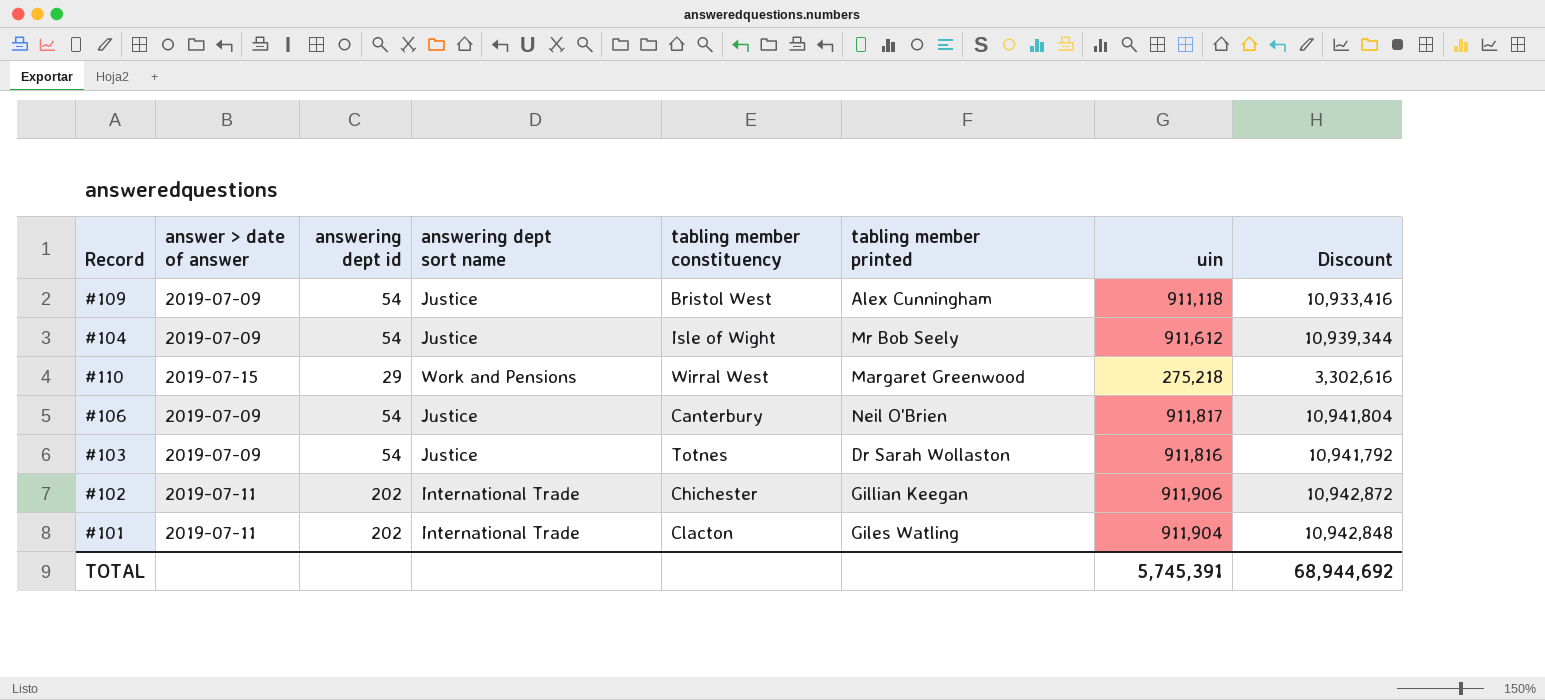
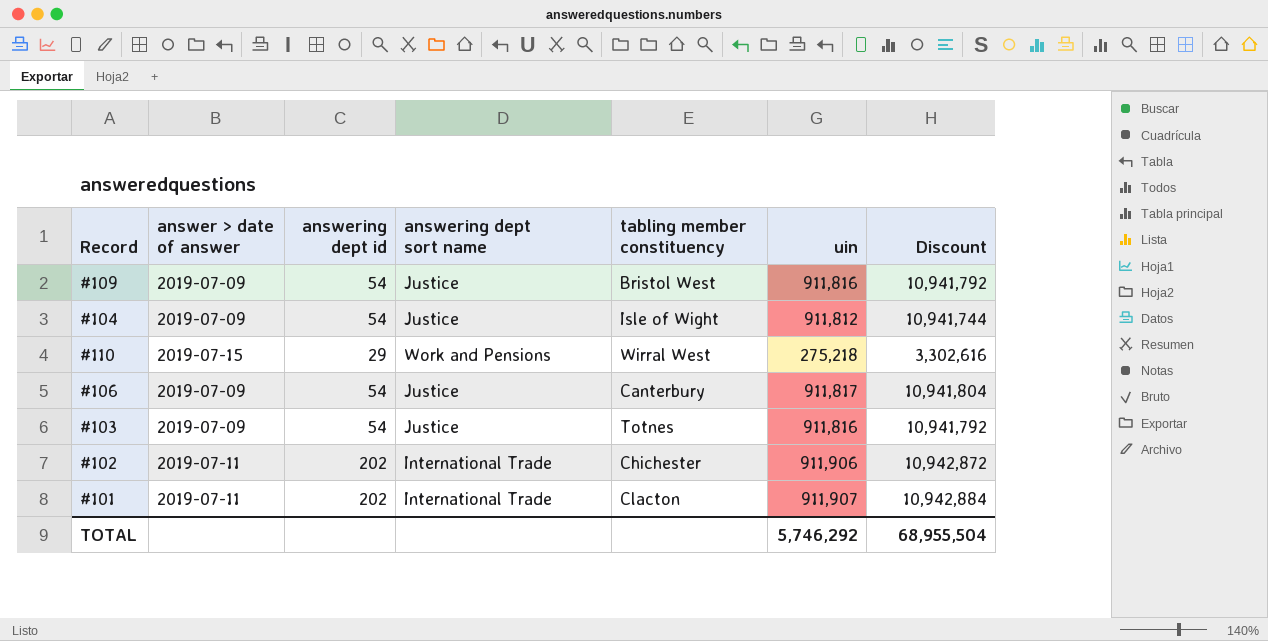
column tabling member printed | position: 6 -> none
#109 | uin: 911,118 -> 911,816
#109 | Discount: 10,933,416 -> 10,941,792
#104 | uin: 911,612 -> 911,812
#104 | Discount: 10,939,344 -> 10,941,744
#101 | uin: 911,904 -> 911,907
#101 | Discount: 10,942,848 -> 10,942,884
TOTAL | uin: 5,745,391 -> 5,746,292
TOTAL | Discount: 68,944,692 -> 68,955,504

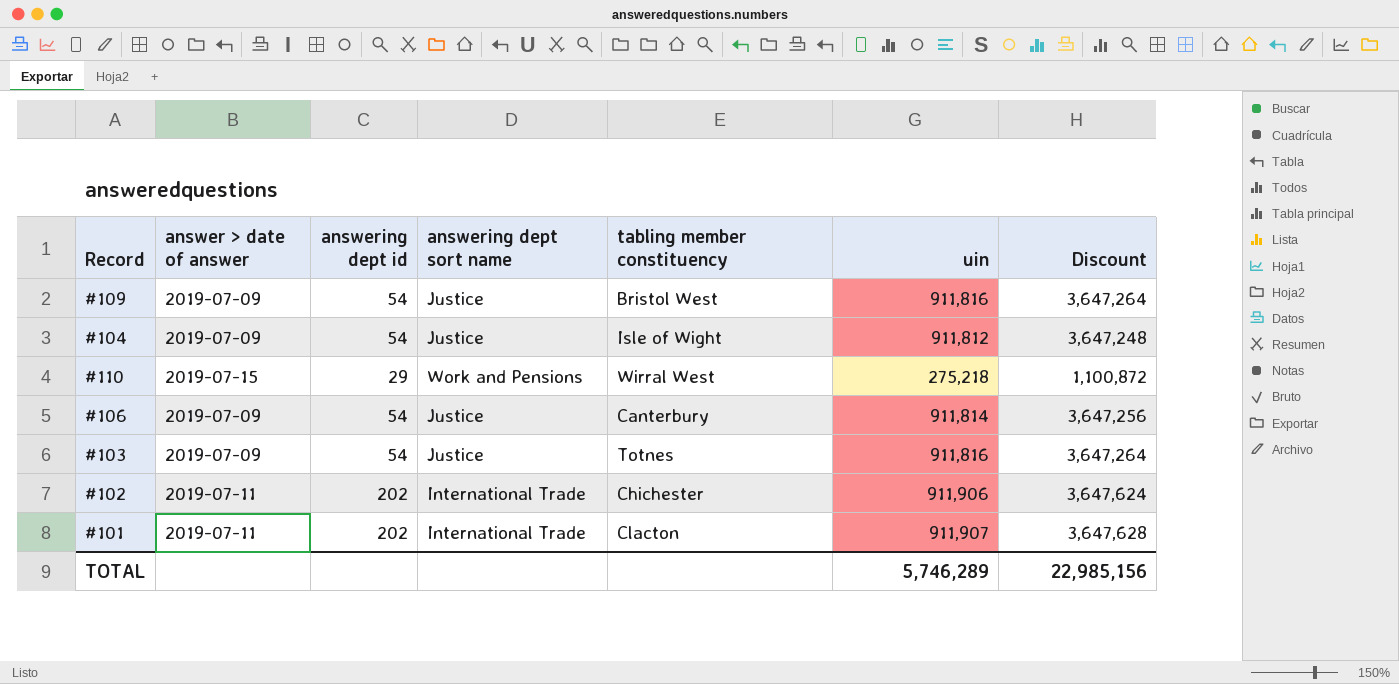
column Discount | formula: [uin] * 12 -> [uin] * 4
#106 | uin: 911,817 -> 911,814
TOTAL | uin: 5,746,292 -> 5,746,289
TOTAL | Discount: 68,955,504 -> 22,985,156

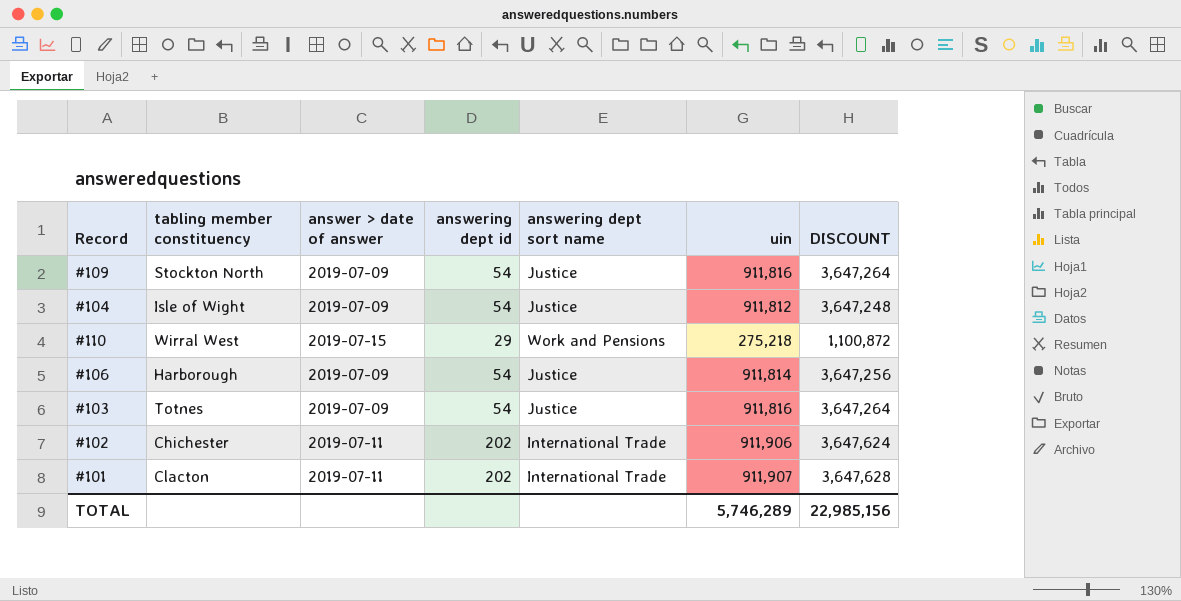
column tabling member constituency | position: 5 -> 2
column name: Discount -> DISCOUNT
#109 | tabling member constituency: Bristol West -> Stockton North
#106 | tabling member constituency: Canterbury -> Harborough

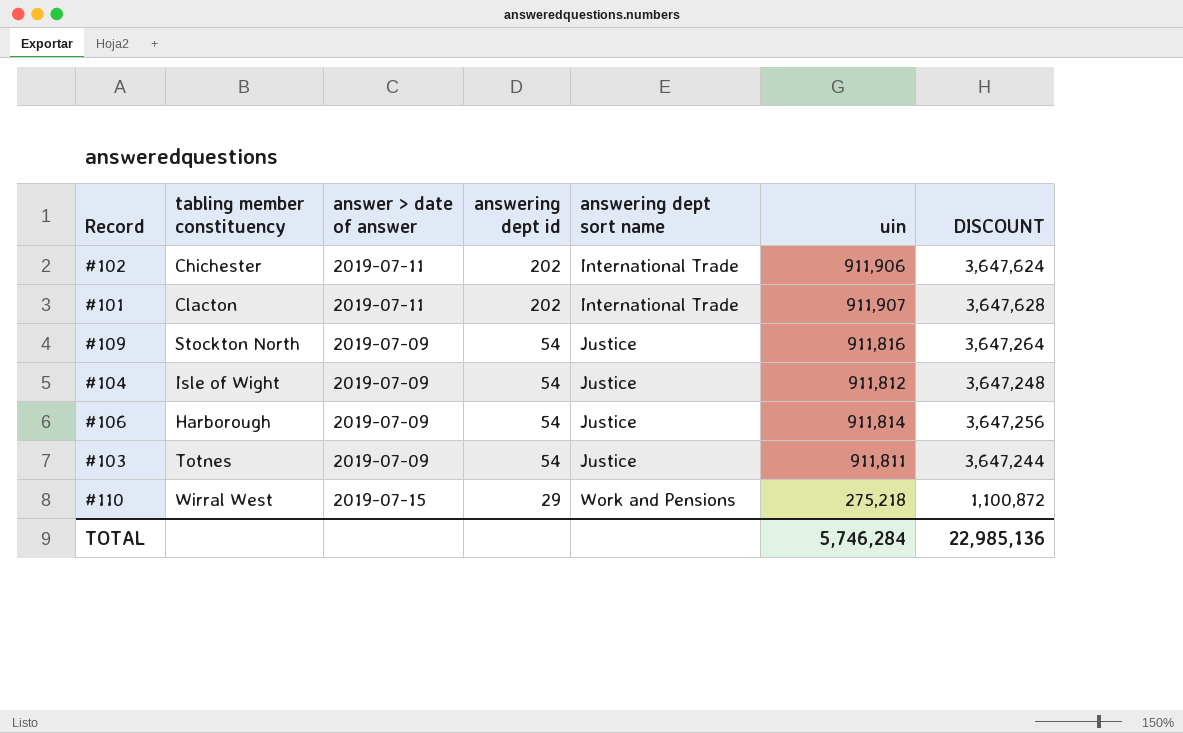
row order: none -> answering dept id descending
#103 | uin: 911,816 -> 911,811
#103 | DISCOUNT: 3,647,264 -> 3,647,244
TOTAL | uin: 5,746,289 -> 5,746,284
TOTAL | DISCOUNT: 22,985,156 -> 22,985,136

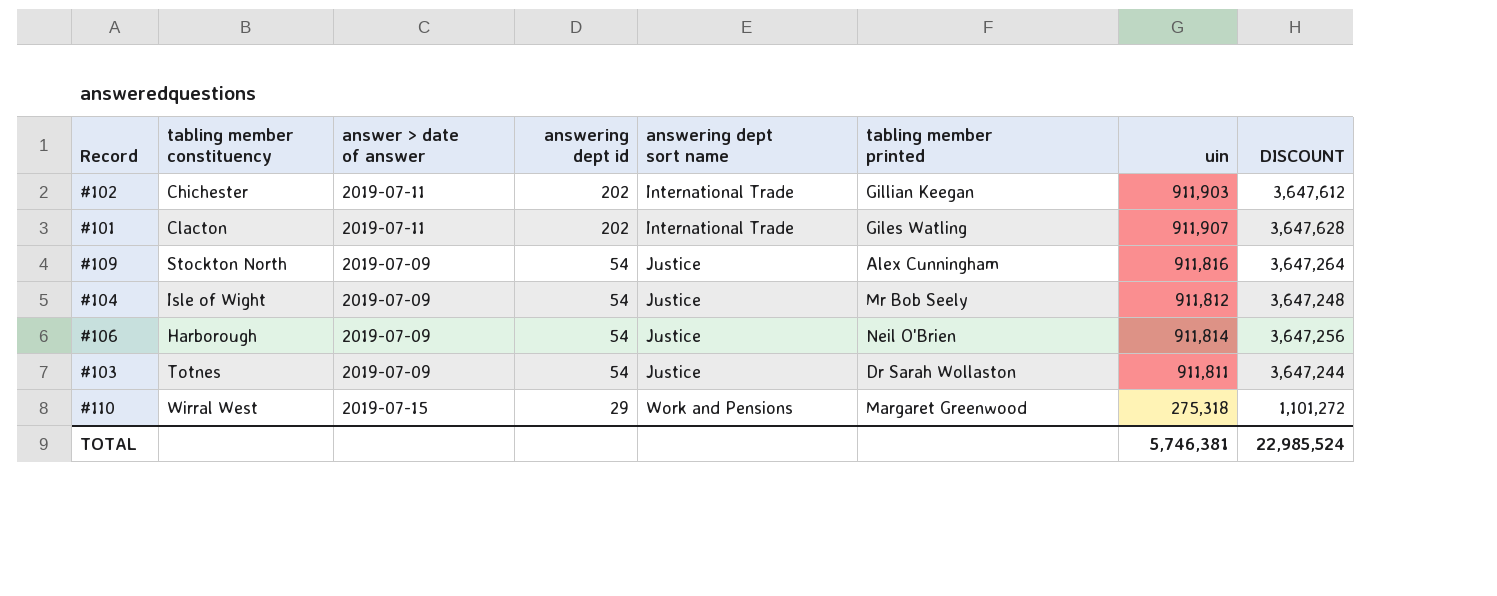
column tabling member printed | position: none -> 6
#102 | uin: 911,906 -> 911,903
#102 | DISCOUNT: 3,647,624 -> 3,647,612
#110 | uin: 275,218 -> 275,318
#110 | DISCOUNT: 1,100,872 -> 1,101,272
TOTAL | uin: 5,746,284 -> 5,746,381
TOTAL | DISCOUNT: 22,985,136 -> 22,985,524

